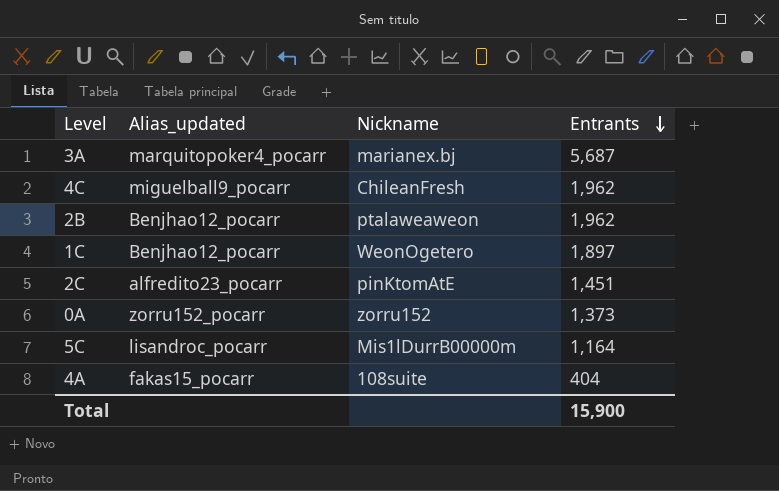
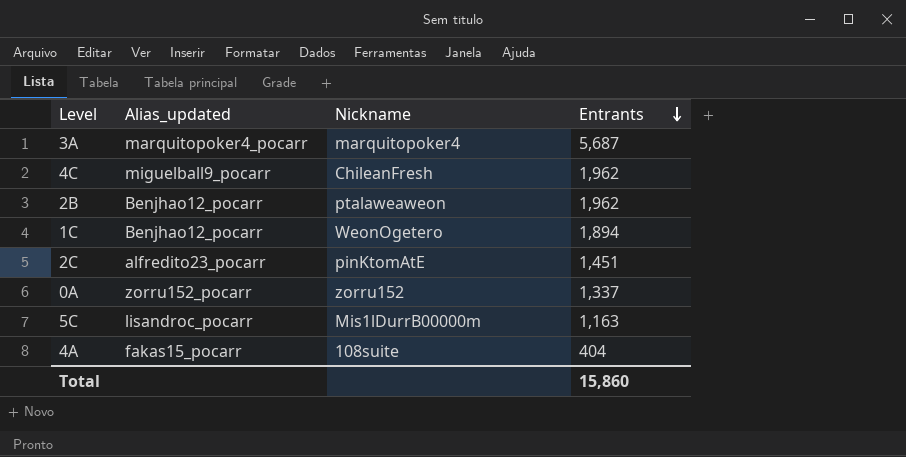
3A | Nickname: marianex.bj -> marquitopoker4
1C | Entrants: 1,897 -> 1,894
0A | Entrants: 1,373 -> 1,337
5C | Entrants: 1,164 -> 1,163
Total | Entrants: 15,900 -> 15,860

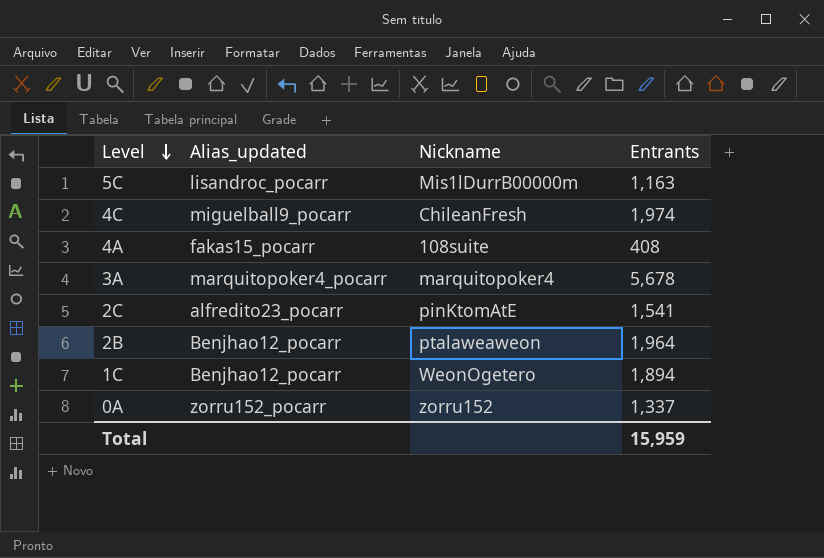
row order: Entrants descending -> Level descending
4C | Entrants: 1,962 -> 1,974
4A | Entrants: 404 -> 408
3A | Entrants: 5,687 -> 5,678
2C | Entrants: 1,451 -> 1,541
2B | Entrants: 1,962 -> 1,964
Total | Entrants: 15,860 -> 15,959

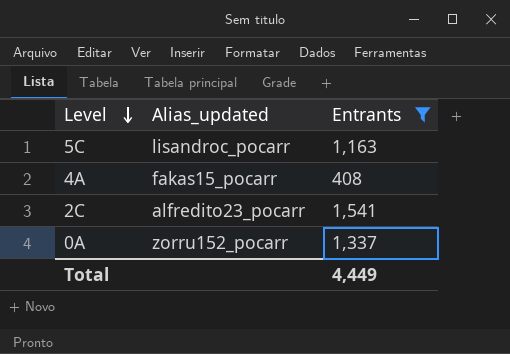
filter: none -> Entrants <= 1,541
column Nickname | position: 3 -> none
Total | Entrants: 15,959 -> 4,449

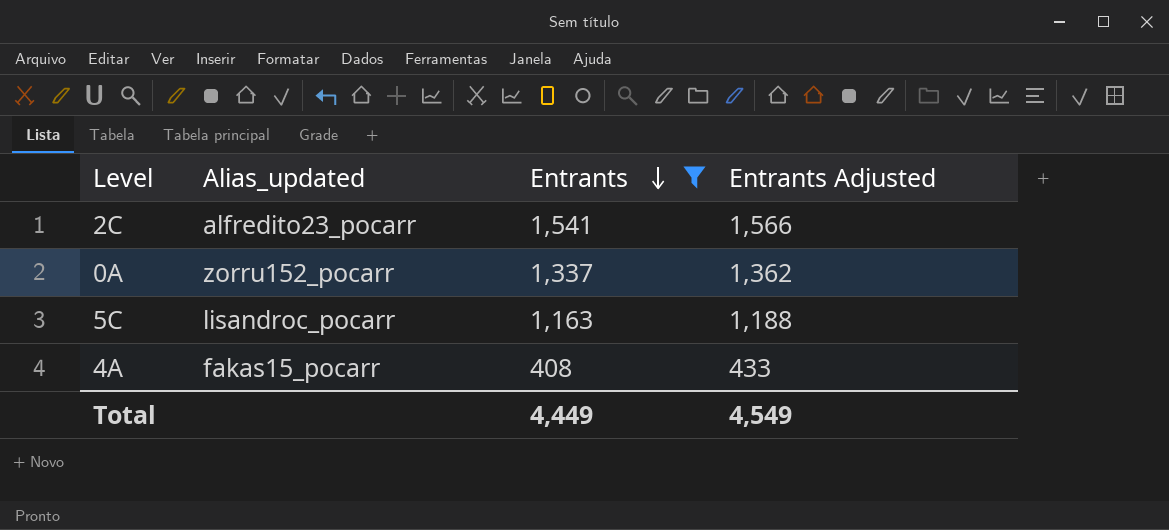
row order: Level descending -> Entrants descending
column Entrants Adjusted | formula: none -> [Entrants] + 25

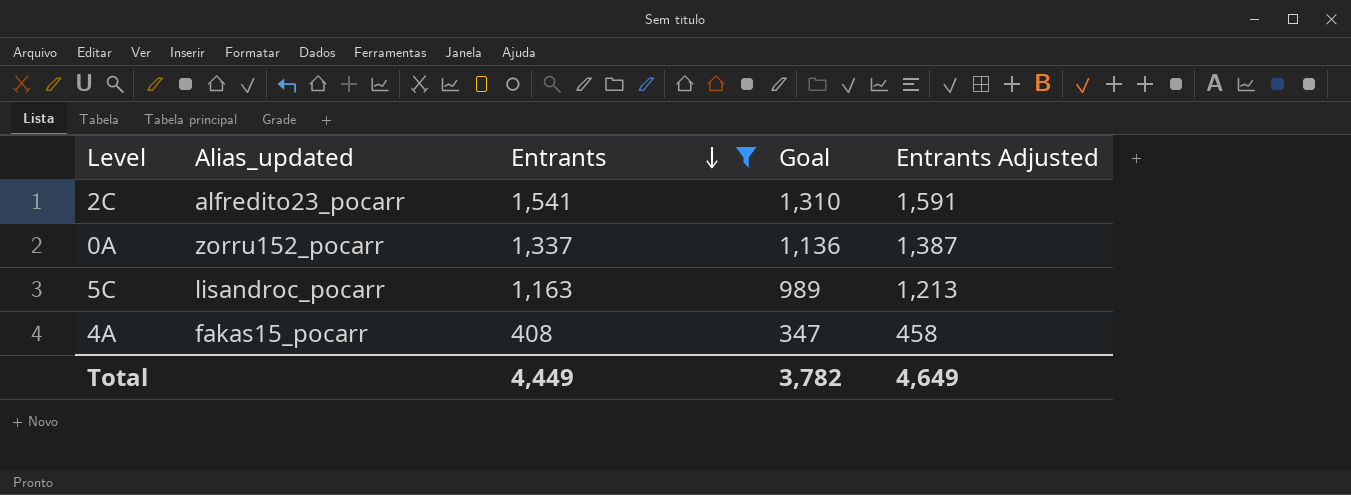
column Goal | formula: none -> [Entrants] * 0.85
column Entrants Adjusted | formula: [Entrants] + 25 -> [Entrants] + 50
Total | Entrants Adjusted: 4,549 -> 4,649

